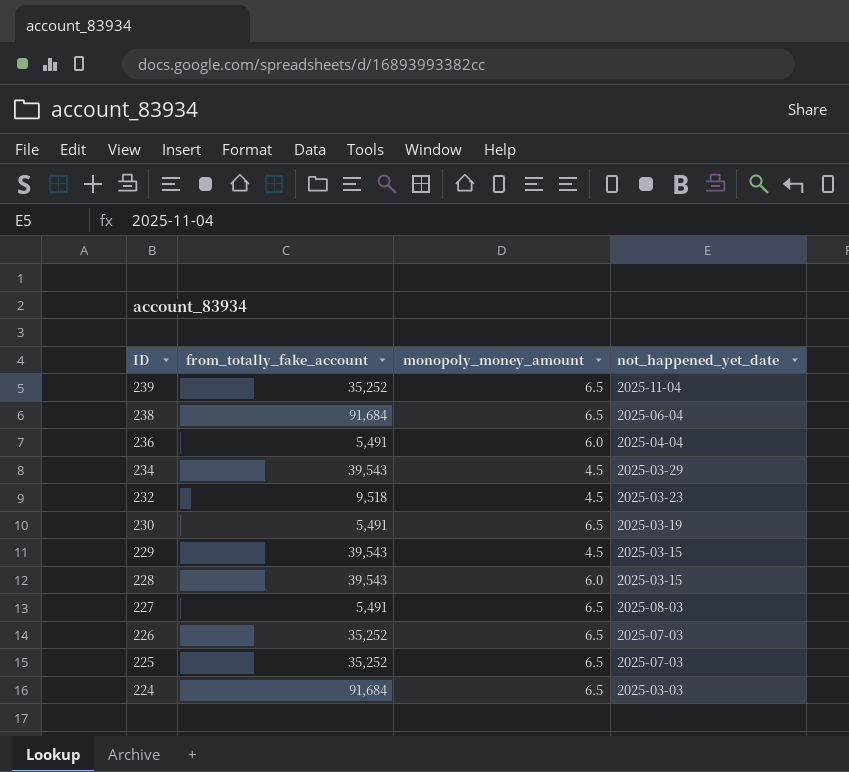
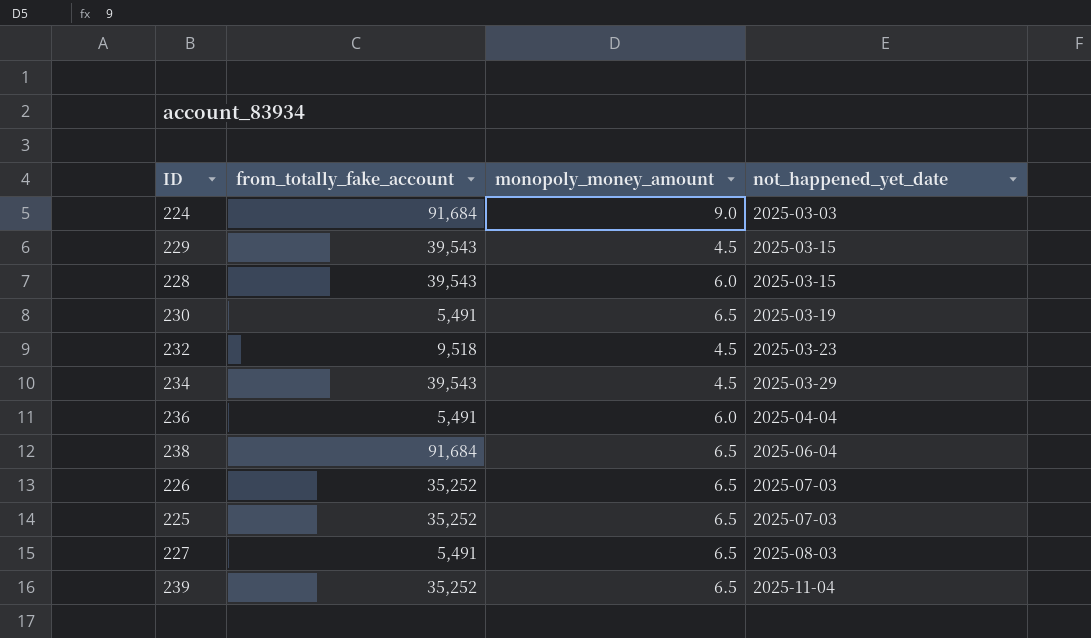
row order: ID descending -> not_happened_yet_date ascending
224 | monopoly_money_amount: 6.5 -> 9.0

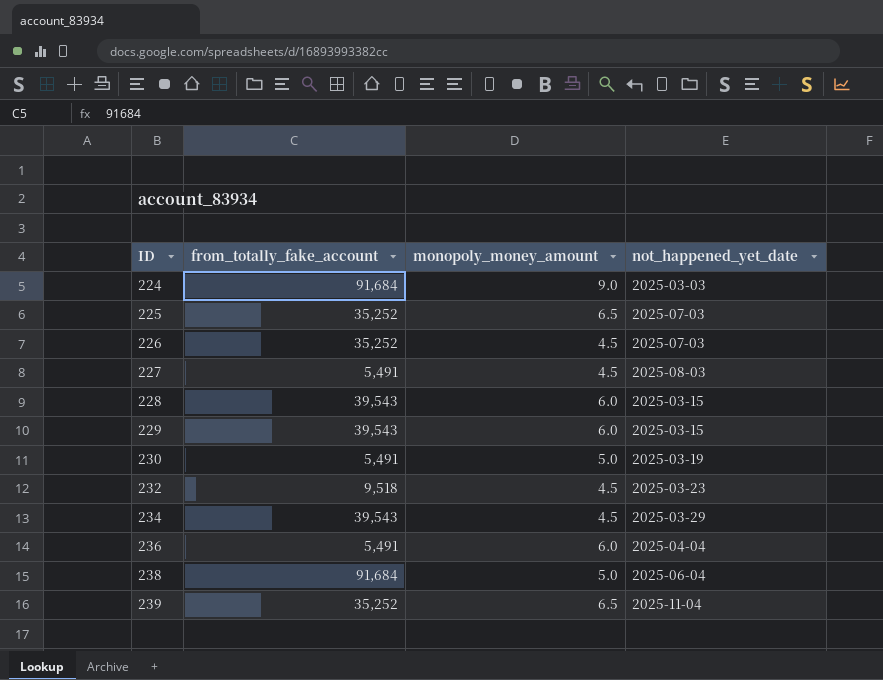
row order: not_happened_yet_date ascending -> ID ascending
226 | monopoly_money_amount: 6.5 -> 4.5
227 | monopoly_money_amount: 6.5 -> 4.5
229 | monopoly_money_amount: 4.5 -> 6.0
230 | monopoly_money_amount: 6.5 -> 5.0
238 | monopoly_money_amount: 6.5 -> 5.0

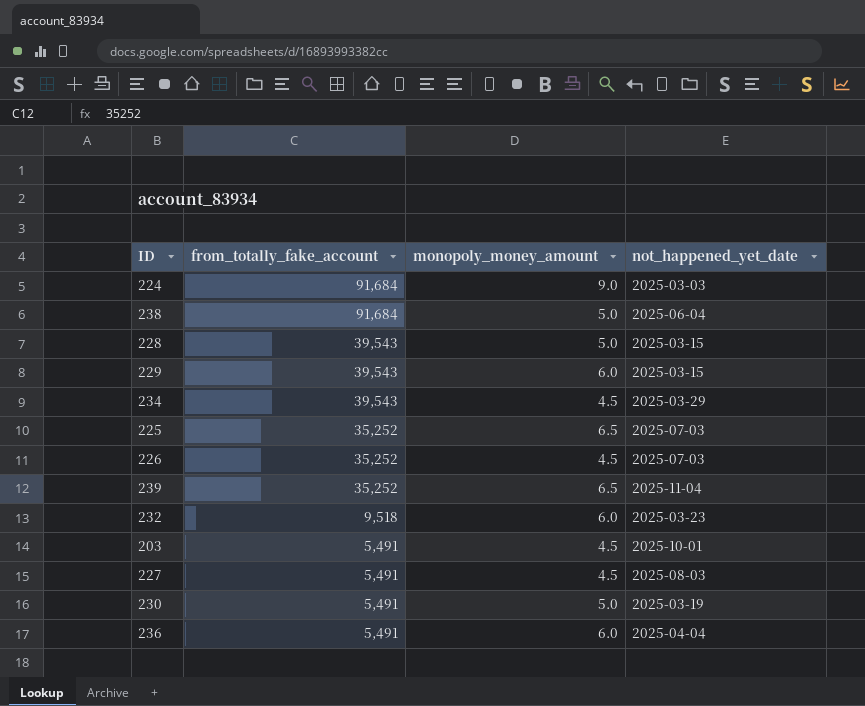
row order: ID ascending -> from_totally_fake_account descending
228 | monopoly_money_amount: 6.0 -> 5.0
232 | monopoly_money_amount: 4.5 -> 6.0
row 203: none -> 5,491 | 4.5 | 2025-10-01

